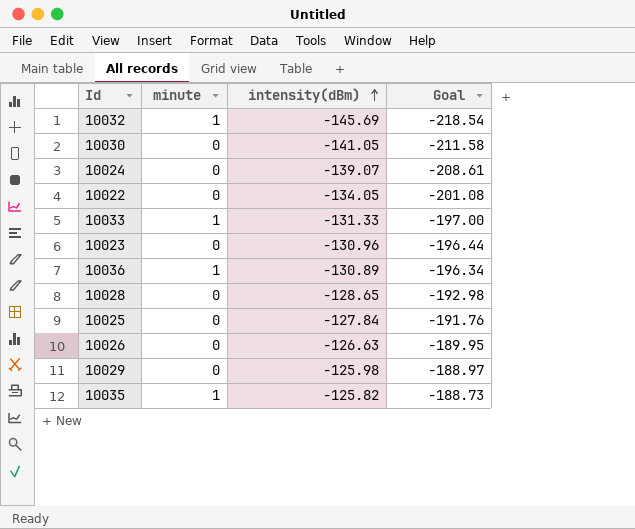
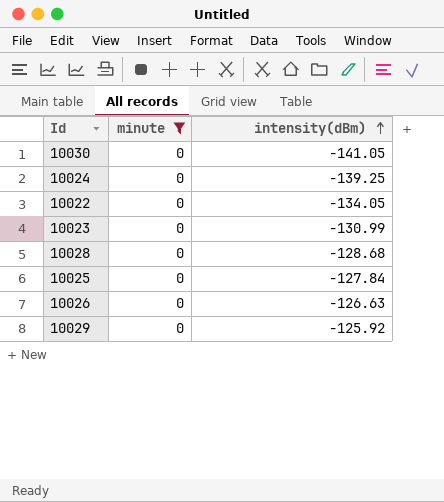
filter: none -> minute = 0
column Goal | formula: [intensity(dBm)] * 1.5 -> none
10024 | intensity(dBm): -139.07 -> -139.25
10023 | intensity(dBm): -130.96 -> -130.99
10028 | intensity(dBm): -128.65 -> -128.68
10029 | intensity(dBm): -125.98 -> -125.92

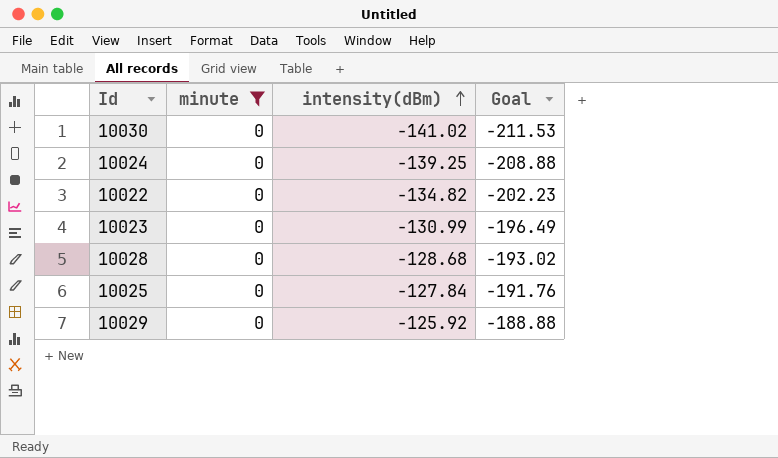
column Goal | formula: none -> [intensity(dBm)] * 1.5
row 10026: 0 | -126.63 -> none
10030 | intensity(dBm): -141.05 -> -141.02
10022 | intensity(dBm): -134.05 -> -134.82

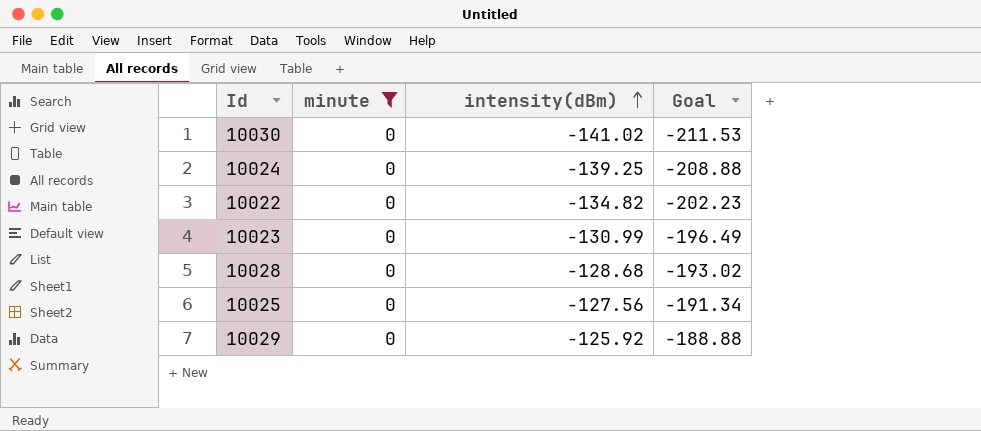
10025 | intensity(dBm): -127.84 -> -127.56
10025 | Goal: -191.76 -> -191.34

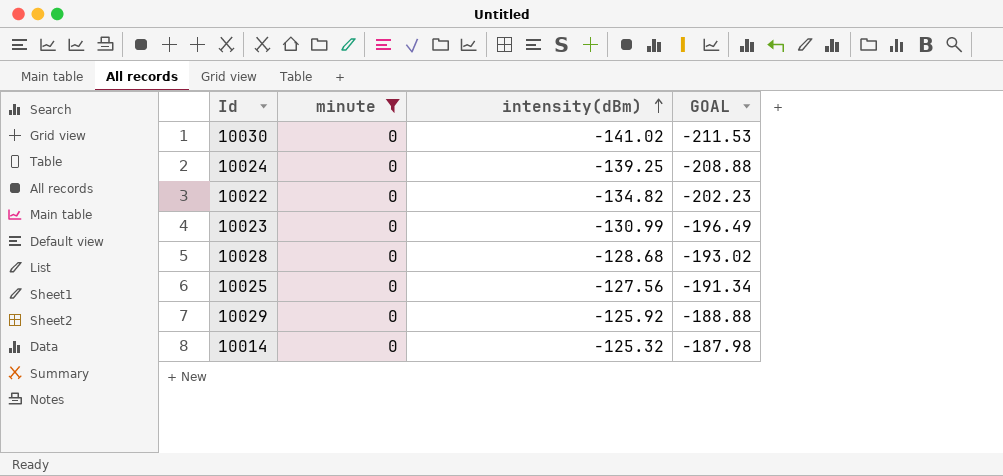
column name: Goal -> GOAL
row 10014: none -> 0 | -125.32 | -187.98

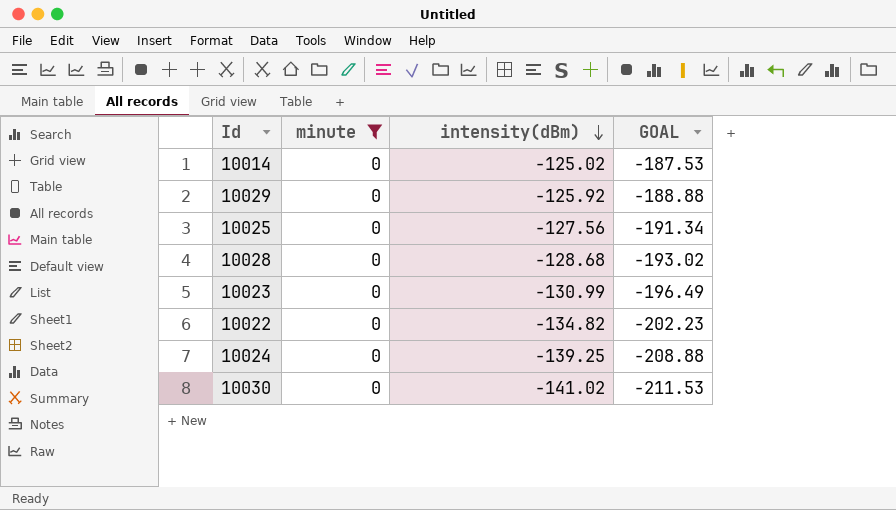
row order: intensity(dBm) ascending -> intensity(dBm) descending
10014 | intensity(dBm): -125.32 -> -125.02
10014 | GOAL: -187.98 -> -187.53

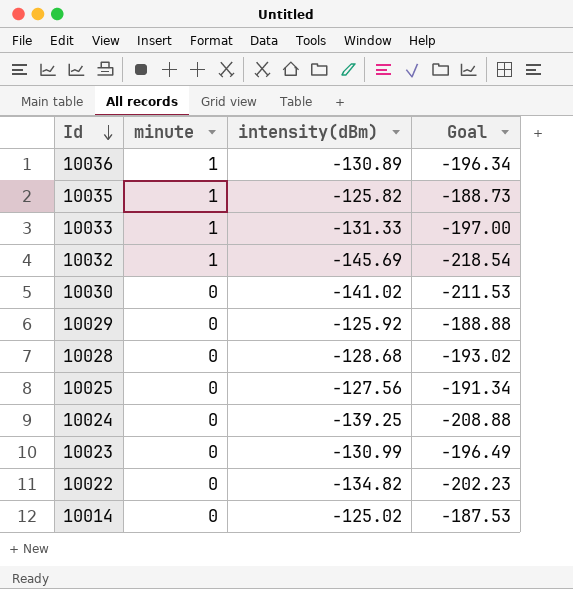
filter: minute = 0 -> none
row order: intensity(dBm) descending -> Id descending
column name: GOAL -> Goal

